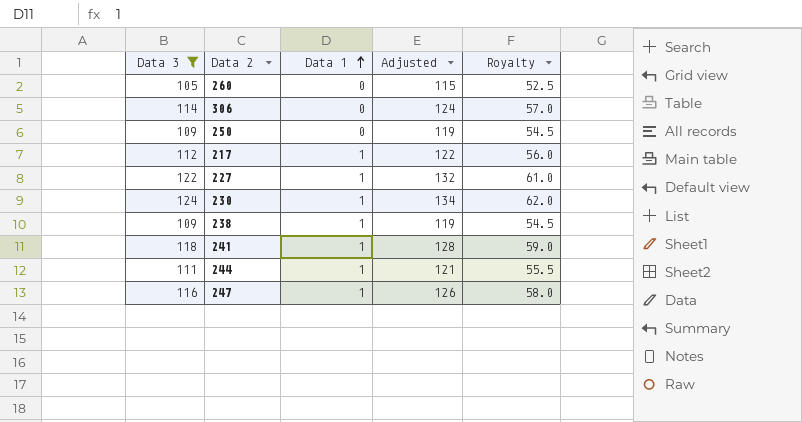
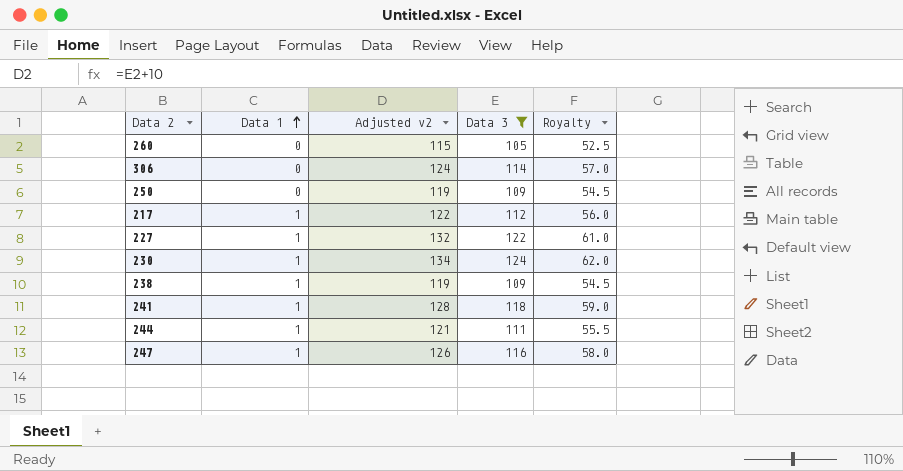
column name: Adjusted -> Adjusted v2
column Data 3 | position: 1 -> 4

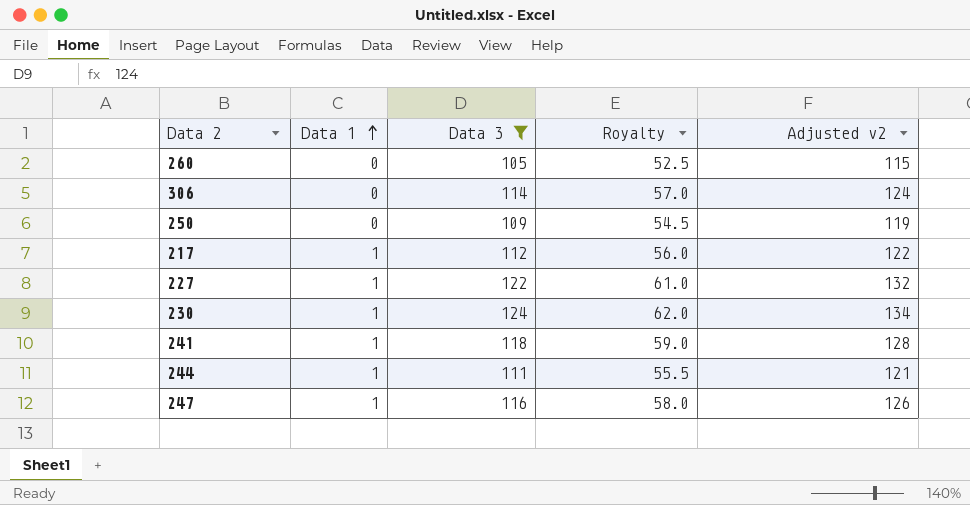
column Adjusted v2 | position: 3 -> 5
row 238: 1 | 119 | 109 | 54.5 -> none

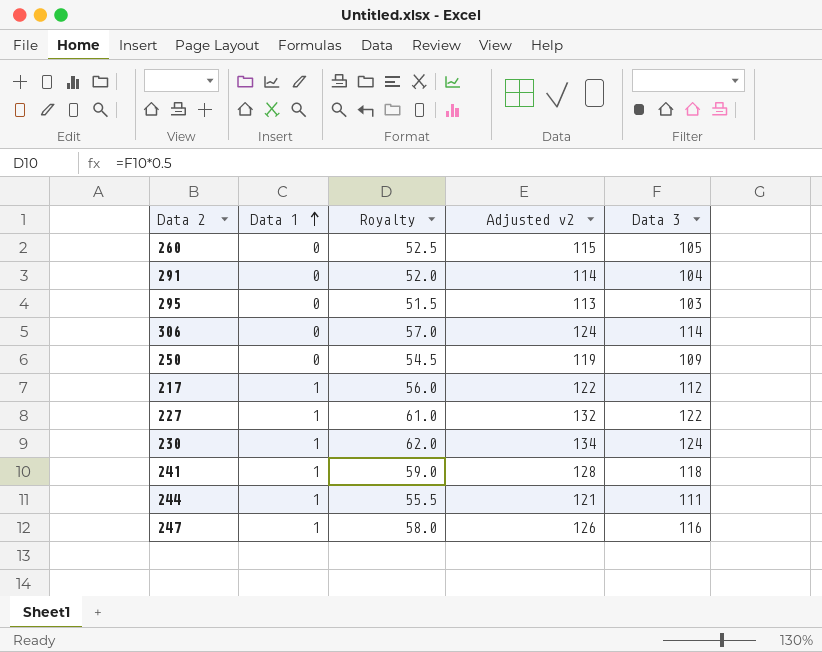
filter: Data 3 >= 105 -> none
column Data 3 | position: 3 -> 5

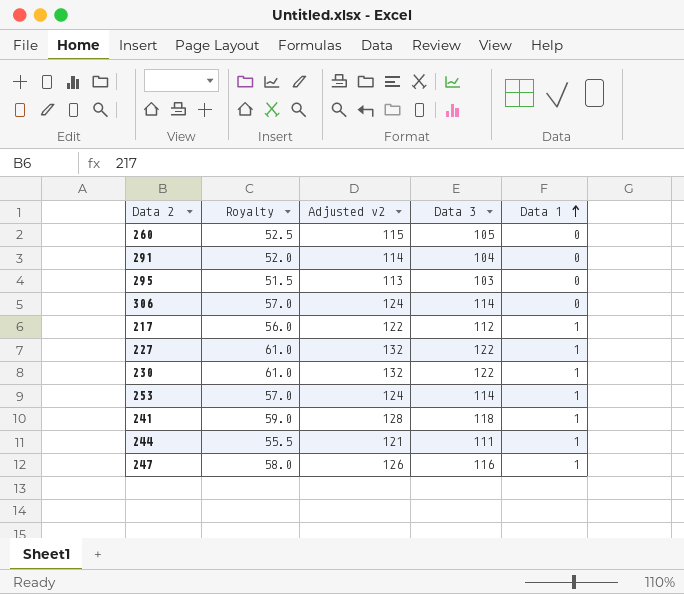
column Data 1 | position: 2 -> 5
row 250: 0 | 54.5 | 119 | 109 -> none
230 | Royalty: 62.0 -> 61.0
230 | Adjusted v2: 134 -> 132
230 | Data 3: 124 -> 122
row 253: none -> 57.0 | 124 | 114 | 1

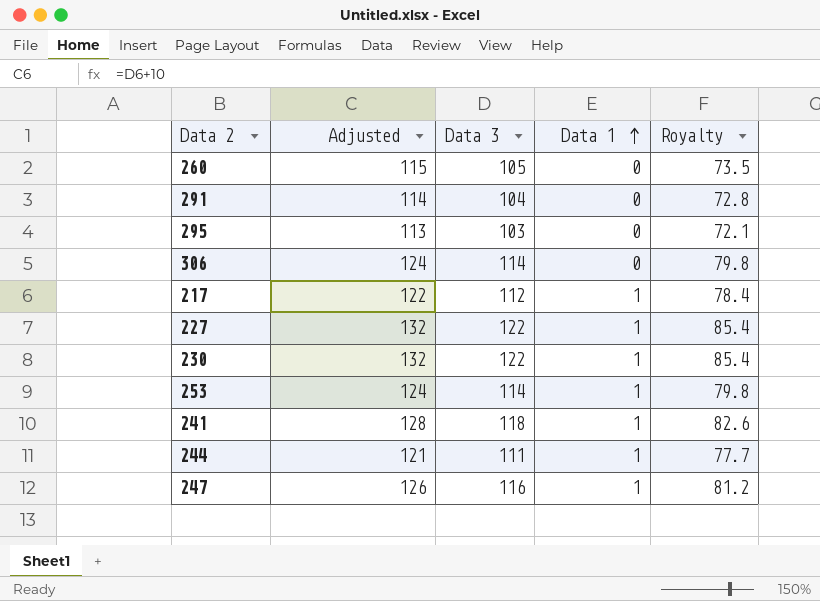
column name: Adjusted v2 -> Adjusted
column Royalty | formula: [Data 3] * 0.5 -> [Data 3] * 0.7
column Royalty | position: 2 -> 5

